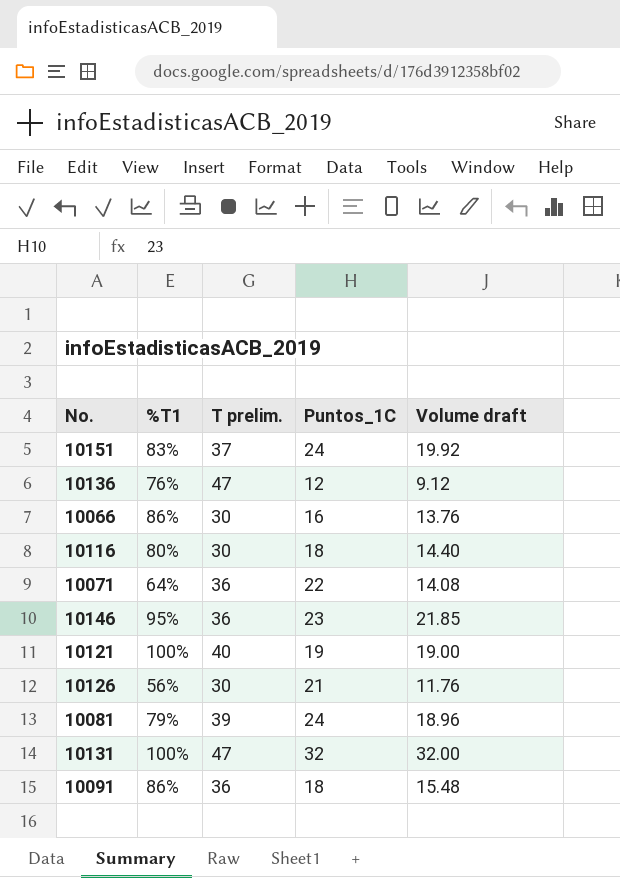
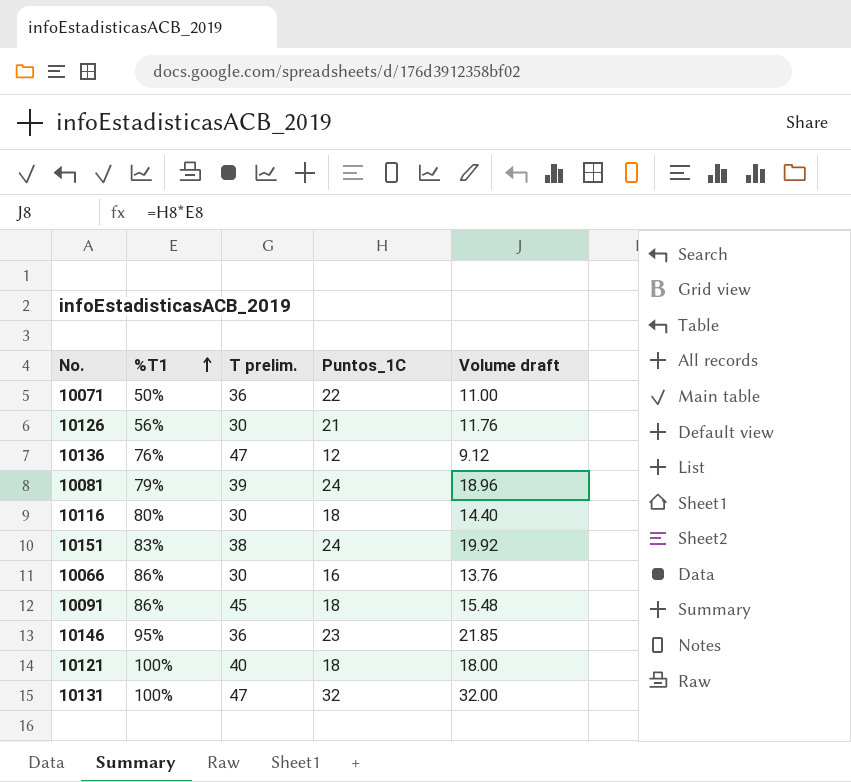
row order: none -> %T1 ascending
10071 | %T1: 64% -> 50%
10071 | Volume draft: 14.08 -> 11.00
10151 | T prelim.: 37 -> 38
10091 | T prelim.: 36 -> 45
10121 | Puntos_1C: 19 -> 18
10121 | Volume draft: 19.00 -> 18.00

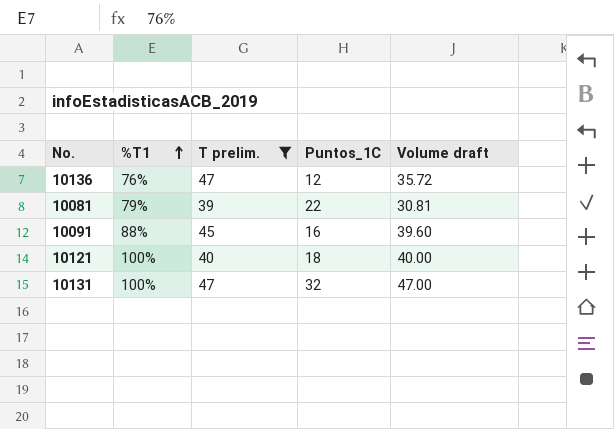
filter: none -> T prelim. >= 39
column Volume draft | formula: [%T1] * [Puntos_1C] -> [%T1] * [T prelim.]
10081 | Puntos_1C: 24 -> 22
10091 | %T1: 86% -> 88%
10091 | Puntos_1C: 18 -> 16

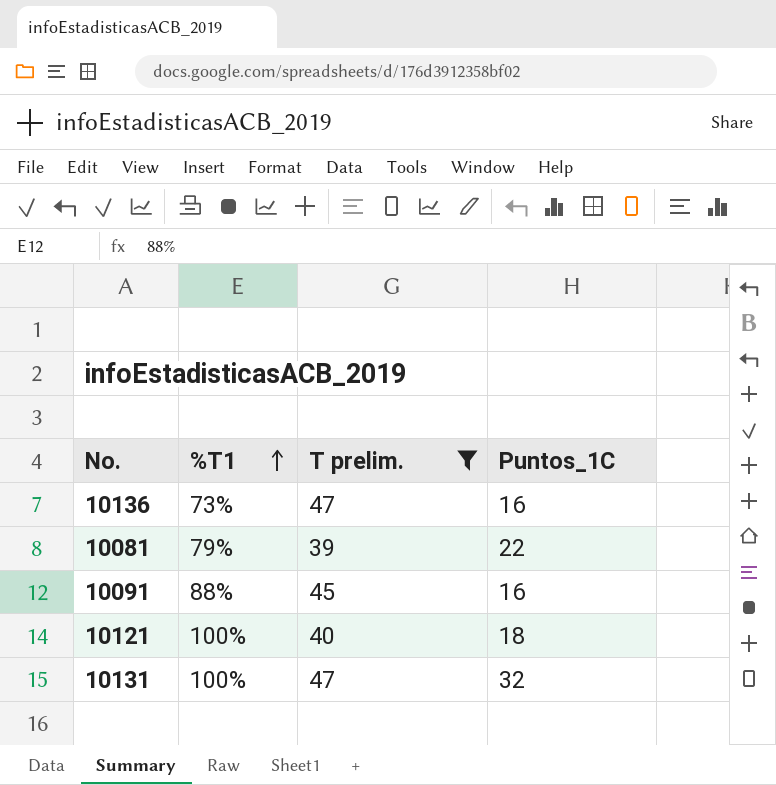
column Volume draft | formula: [%T1] * [T prelim.] -> none
10136 | %T1: 76% -> 73%
10136 | Puntos_1C: 12 -> 16

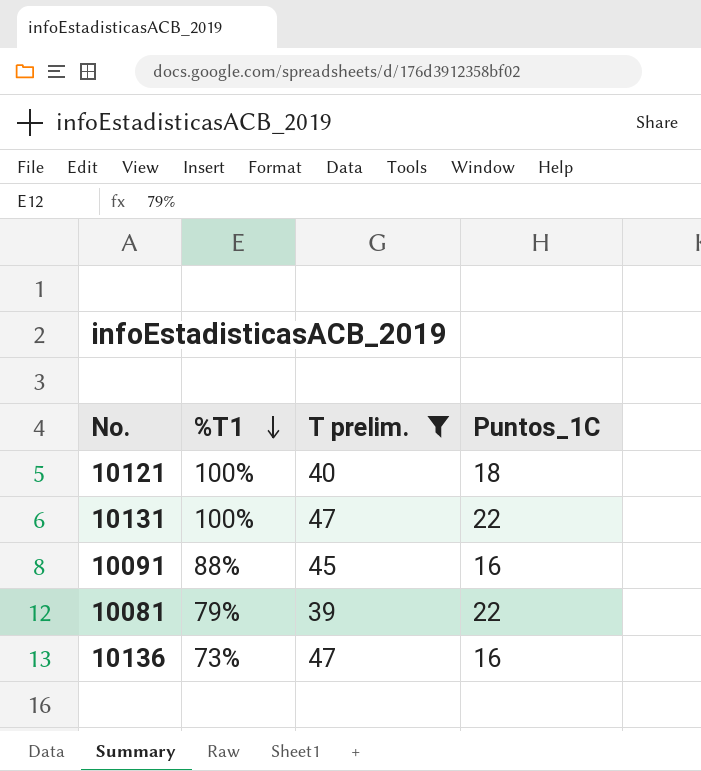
row order: %T1 ascending -> %T1 descending
10131 | Puntos_1C: 32 -> 22

